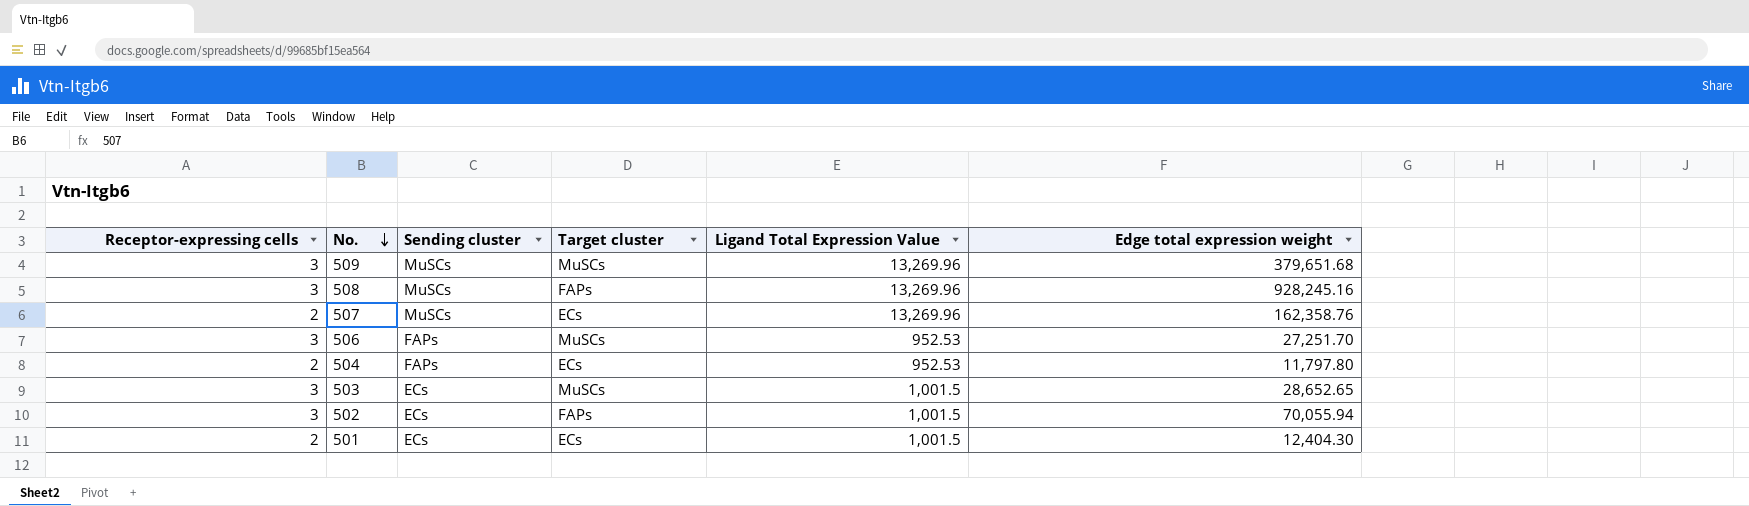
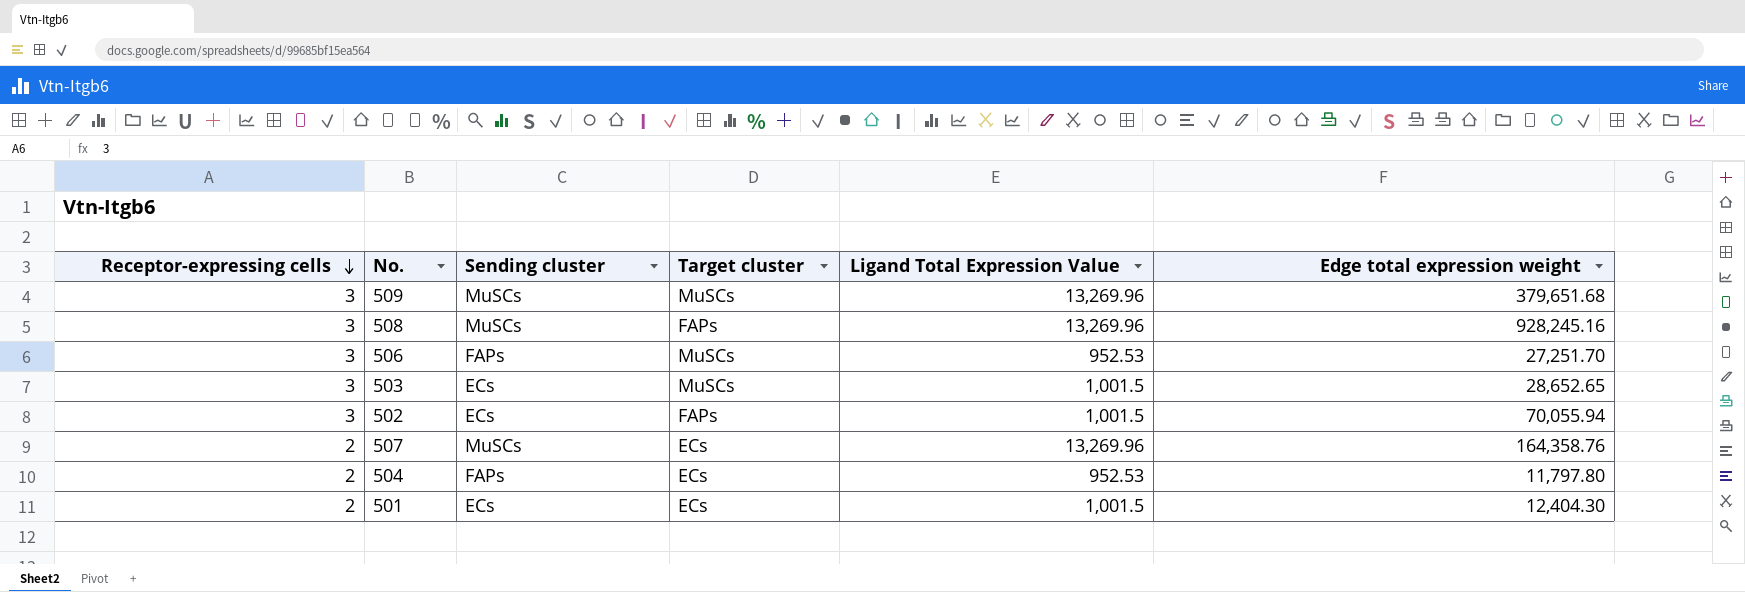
row order: No. descending -> Receptor-expressing cells descending
507 | Edge total expression weight: 162,358.76 -> 164,358.76

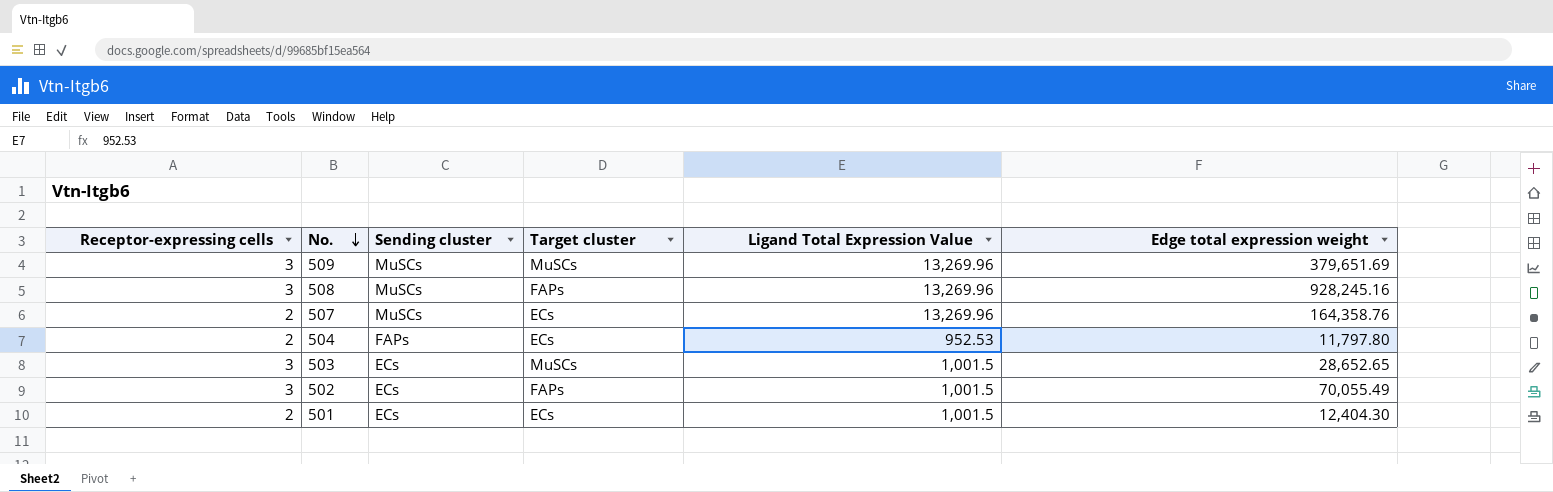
row order: Receptor-expressing cells descending -> No. descending
row 506: 3 | FAPs | MuSCs | 952.53 | 27,251.70 -> none
509 | Edge total expression weight: 379,651.68 -> 379,651.69
502 | Edge total expression weight: 70,055.94 -> 70,055.49

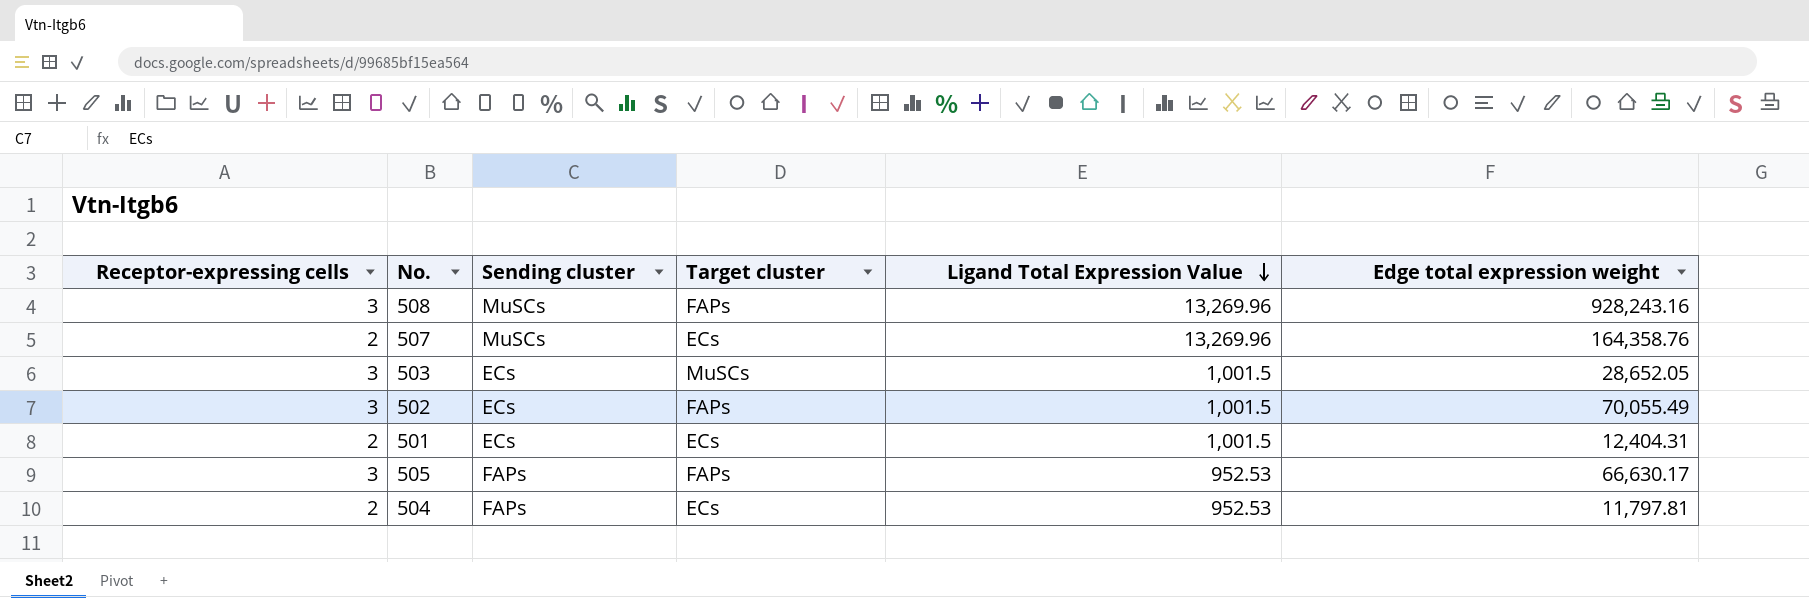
row order: No. descending -> Ligand Total Expression Value descending
row 509: 3 | MuSCs | MuSCs | 13,269.96 | 379,651.69 -> none
508 | Edge total expression weight: 928,245.16 -> 928,243.16
503 | Edge total expression weight: 28,652.65 -> 28,652.05
501 | Edge total expression weight: 12,404.30 -> 12,404.31
row 505: none -> 3 | FAPs | FAPs | 952.53 | 66,630.17
504 | Edge total expression weight: 11,797.80 -> 11,797.81

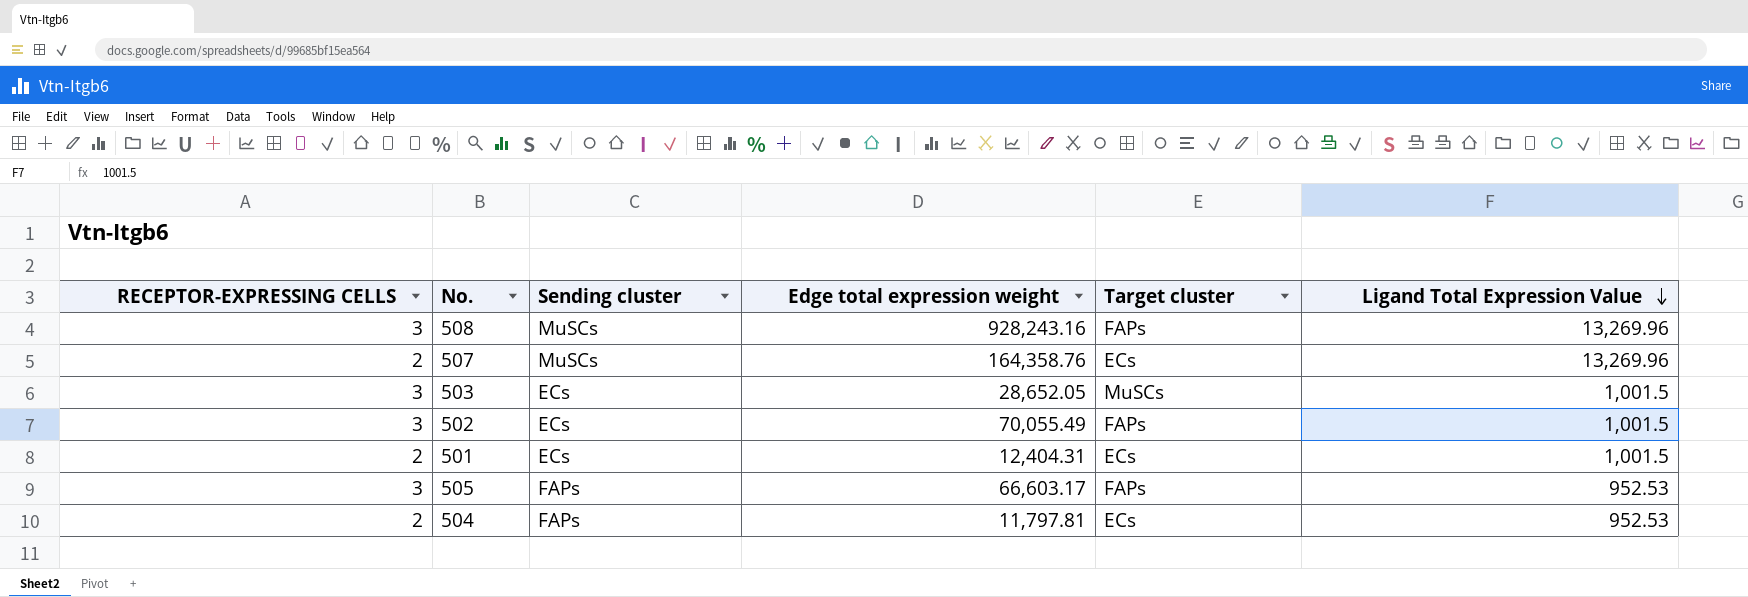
column name: Receptor-expressing cells -> RECEPTOR-EXPRESSING CELLS
column Edge total expression weight | position: 6 -> 4
505 | Edge total expression weight: 66,630.17 -> 66,603.17

